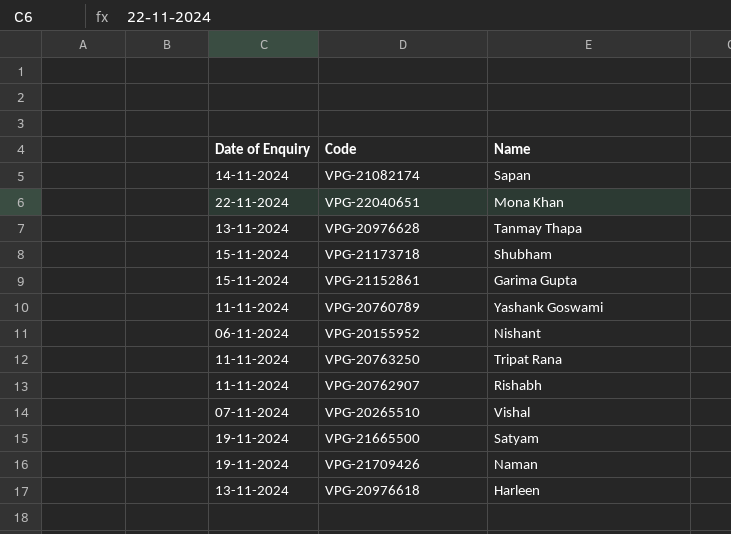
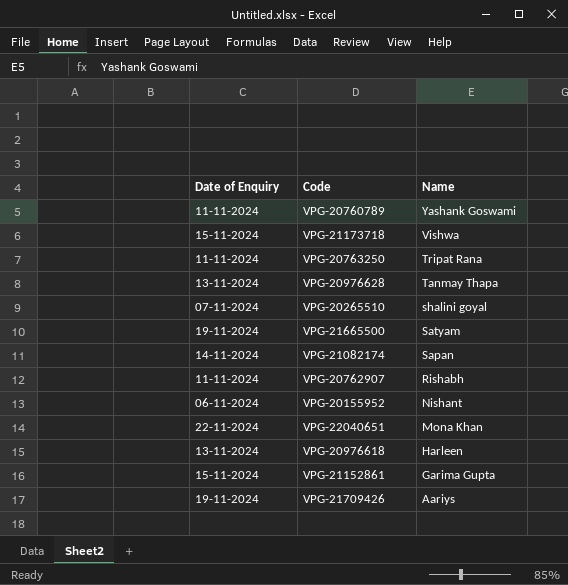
row order: none -> Name descending
VPG-21173718 | Name: Shubham -> Vishwa
VPG-20265510 | Name: Vishal -> shalini goyal
VPG-21709426 | Name: Naman -> Aariys

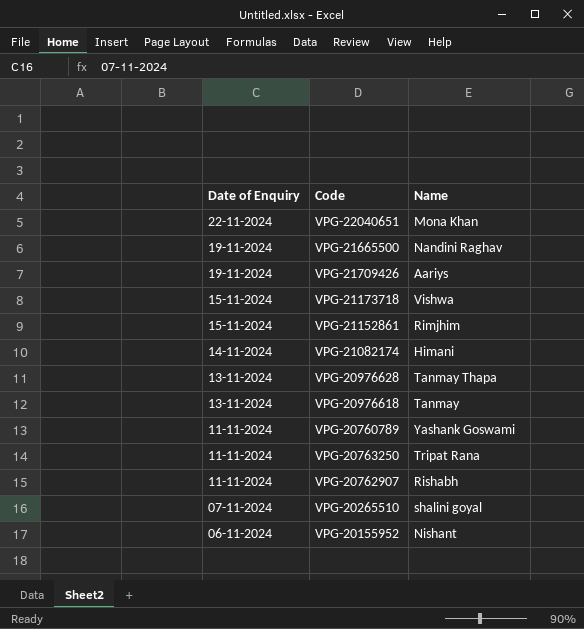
row order: Name descending -> Date of Enquiry descending
VPG-21665500 | Name: Satyam -> Nandini Raghav
VPG-21152861 | Name: Garima Gupta -> Rimjhim
VPG-21082174 | Name: Sapan -> Himani
VPG-20976618 | Name: Harleen -> Tanmay

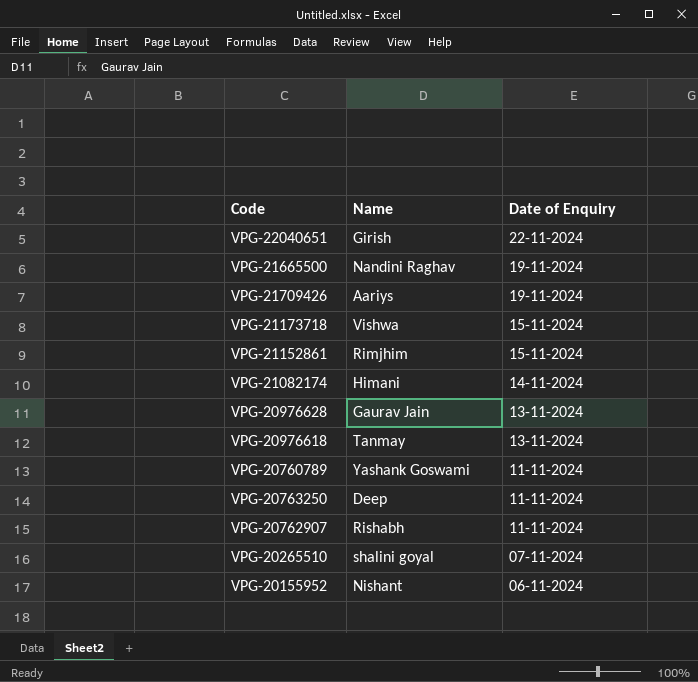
column Date of Enquiry | position: 1 -> 3
VPG-22040651 | Name: Mona Khan -> Girish
VPG-20976628 | Name: Tanmay Thapa -> Gaurav Jain
VPG-20763250 | Name: Tripat Rana -> Deep

